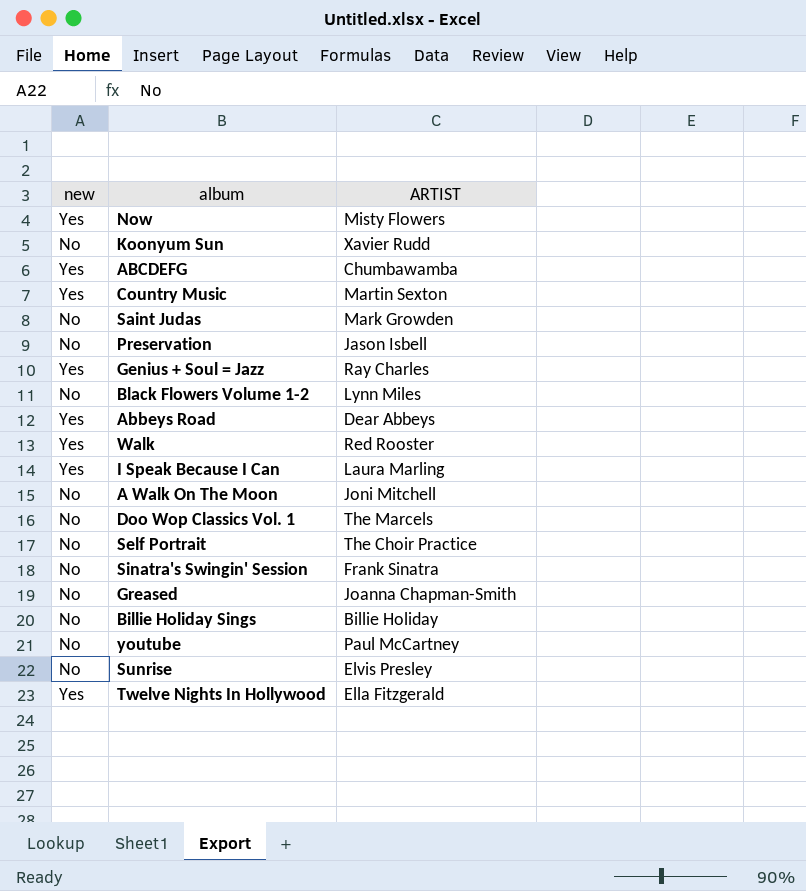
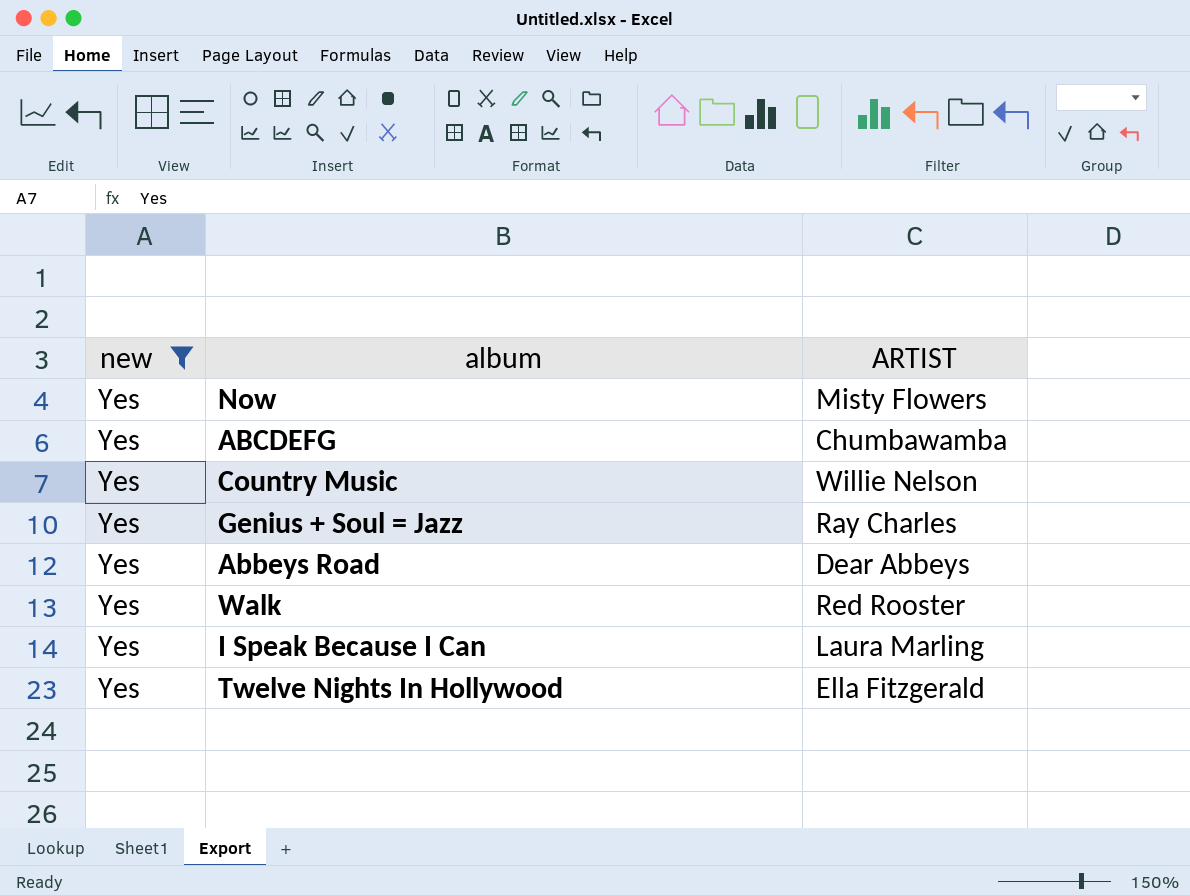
filter: none -> new = Yes
Country Music | ARTIST: Martin Sexton -> Willie Nelson

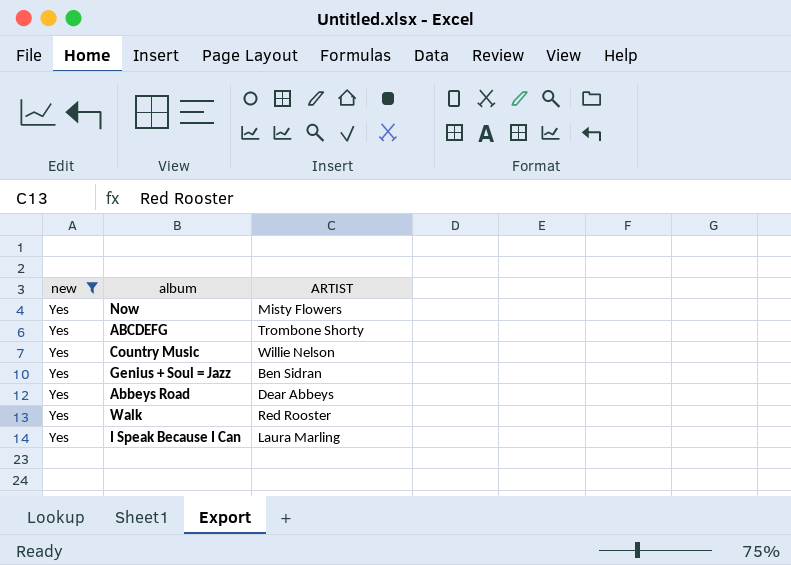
row Twelve Nights In Hollywood: Yes | Ella Fitzgerald -> none
ABCDEFG | ARTIST: Chumbawamba -> Trombone Shorty
Genius + Soul = Jazz | ARTIST: Ray Charles -> Ben Sidran

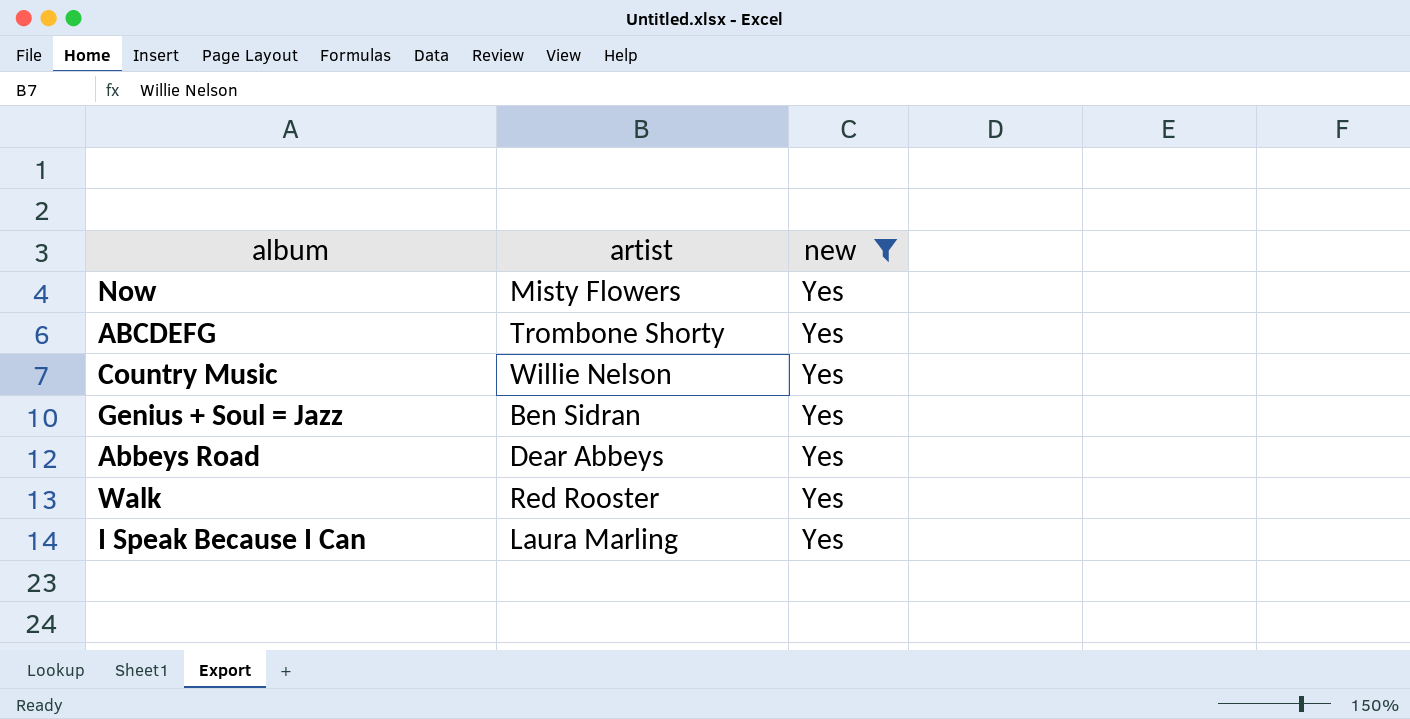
column name: ARTIST -> artist
column new | position: 1 -> 3

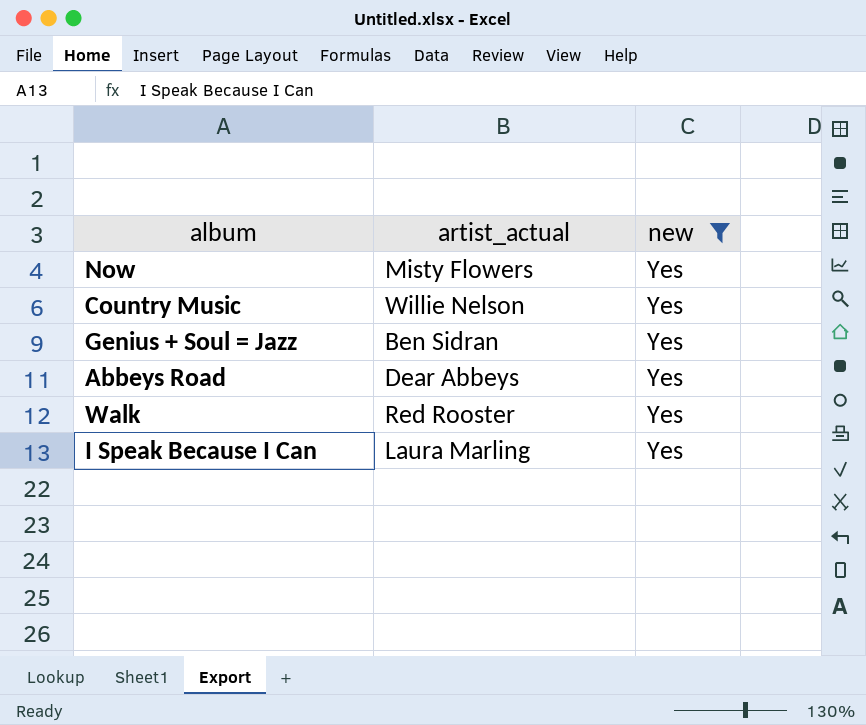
column name: artist -> artist_actual
row ABCDEFG: Trombone Shorty | Yes -> none

